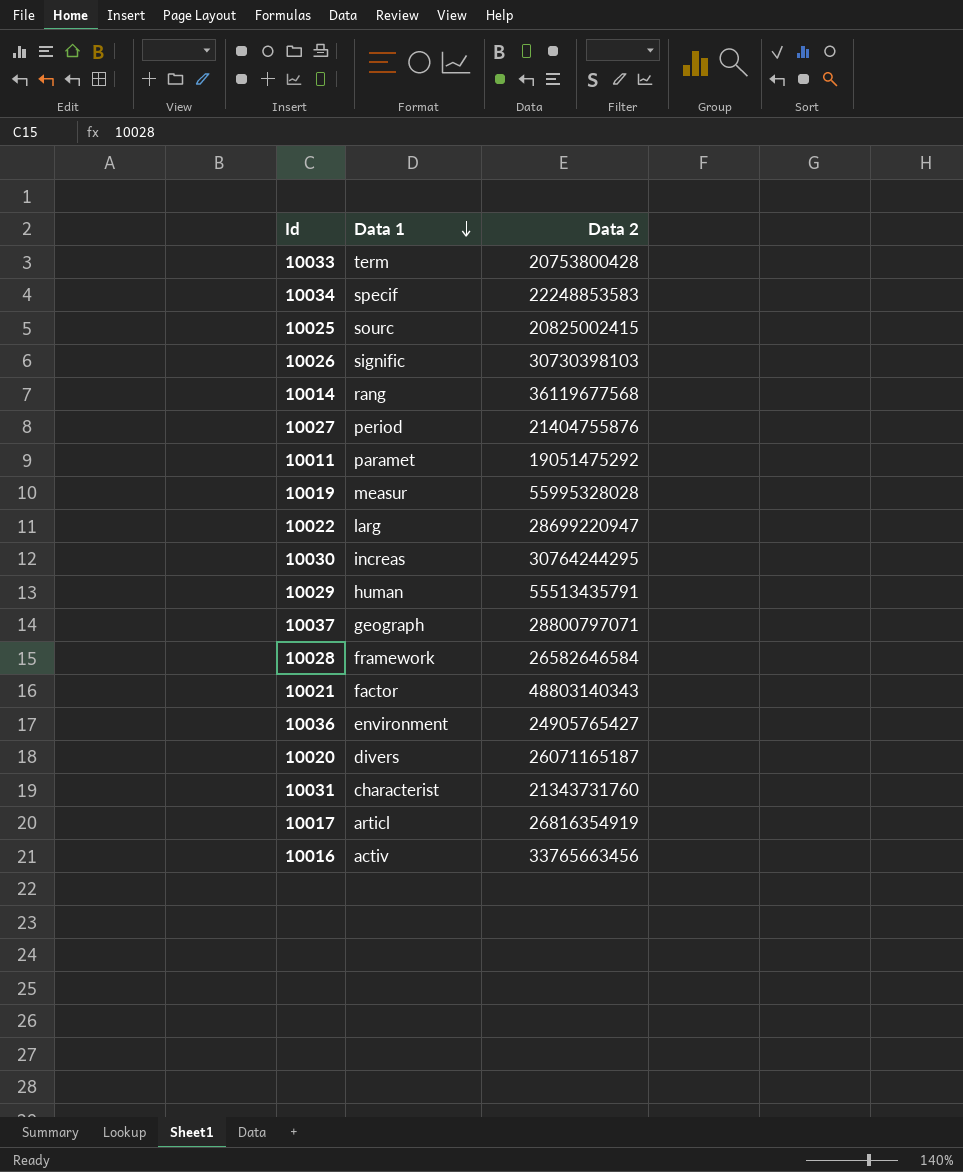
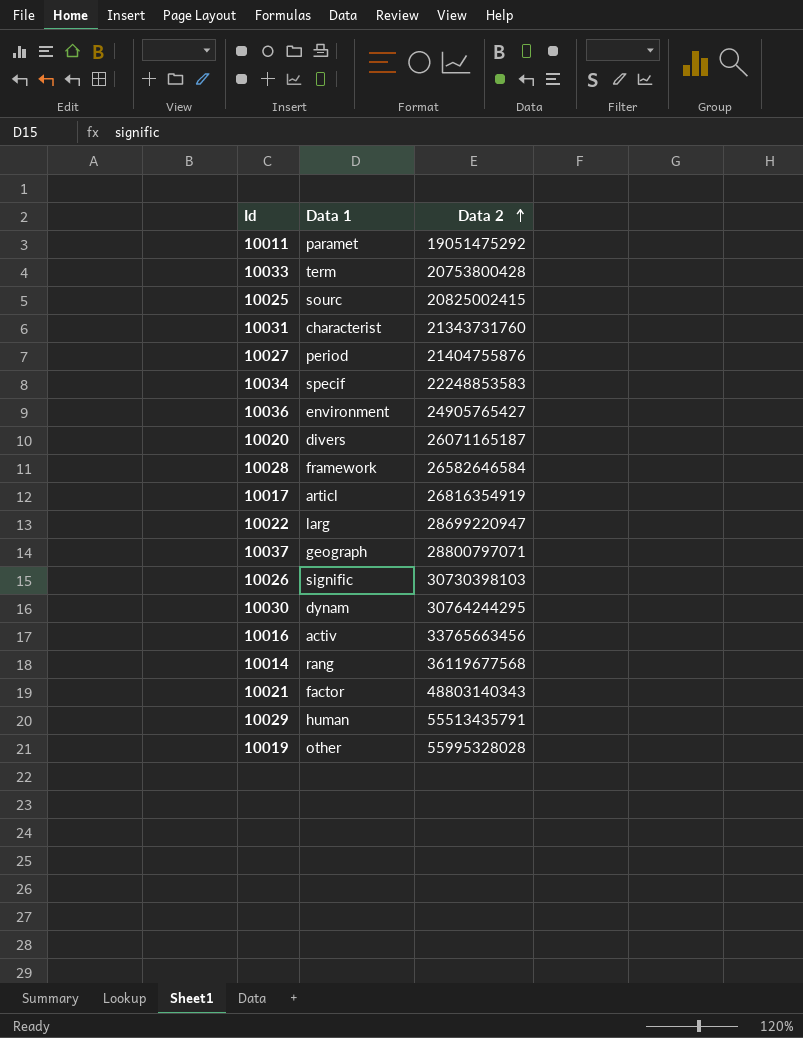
row order: Data 1 descending -> Data 2 ascending
10030 | Data 1: increas -> dynam
10019 | Data 1: measur -> other

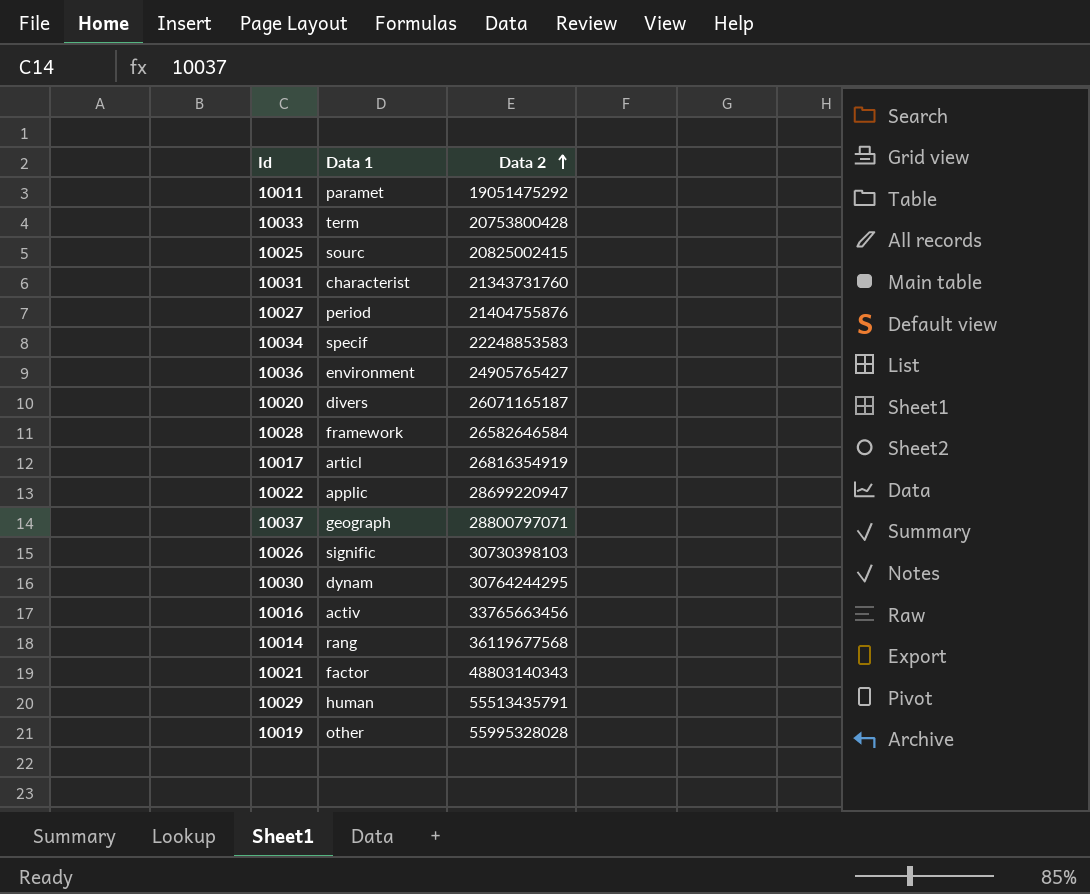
10022 | Data 1: larg -> applic

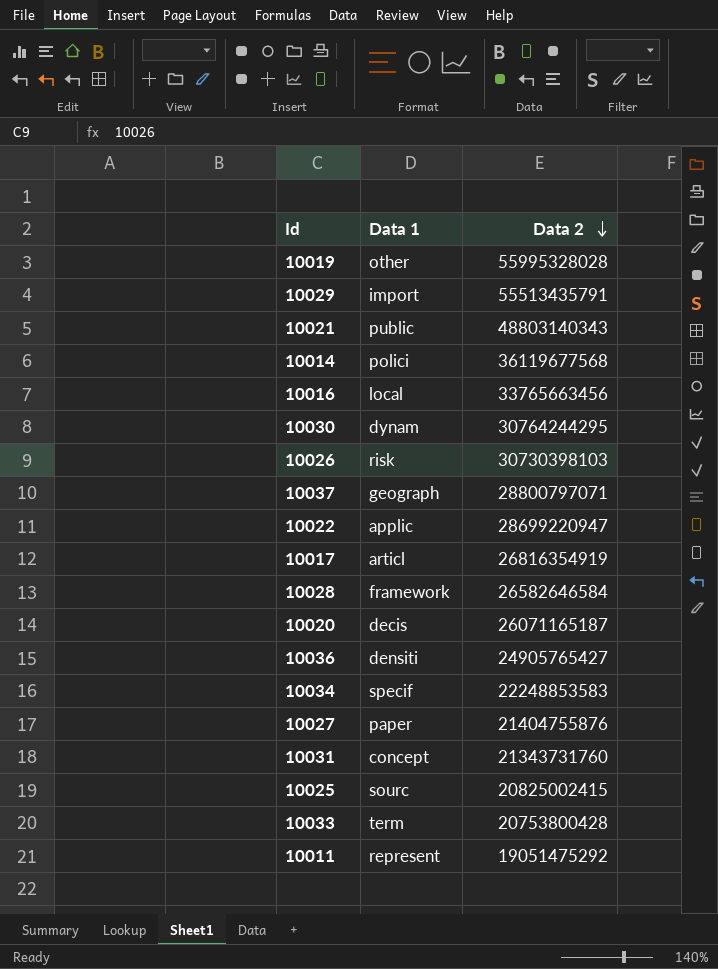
row order: Data 2 ascending -> Data 2 descending
10029 | Data 1: human -> import
10021 | Data 1: factor -> public
10014 | Data 1: rang -> polici
10016 | Data 1: activ -> local
10026 | Data 1: signific -> risk
10020 | Data 1: divers -> decis
10036 | Data 1: environment -> densiti
10027 | Data 1: period -> paper
10031 | Data 1: characterist -> concept
10011 | Data 1: paramet -> represent

